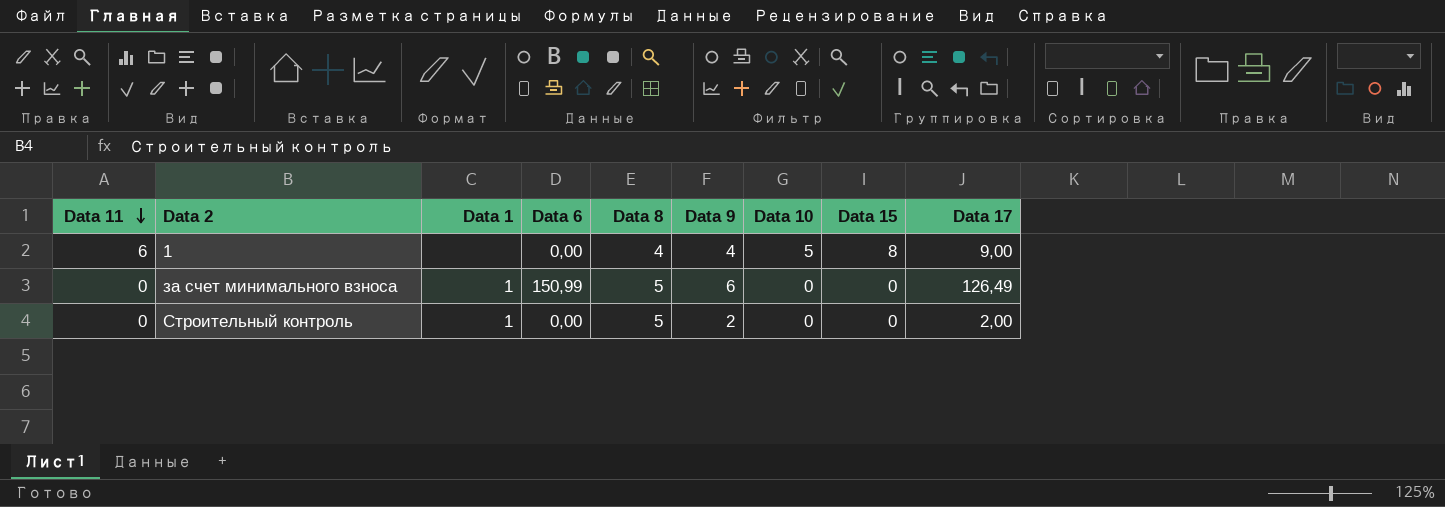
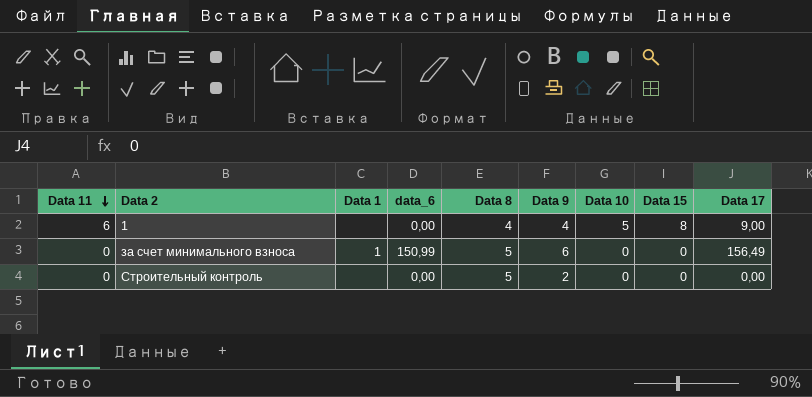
column name: Data 6 -> data_6
за счет минимального взноса | Data 17: 126,49 -> 156,49
Строительный контроль | Data 1: 1 -> none
Строительный контроль | Data 17: 2,00 -> 0,00

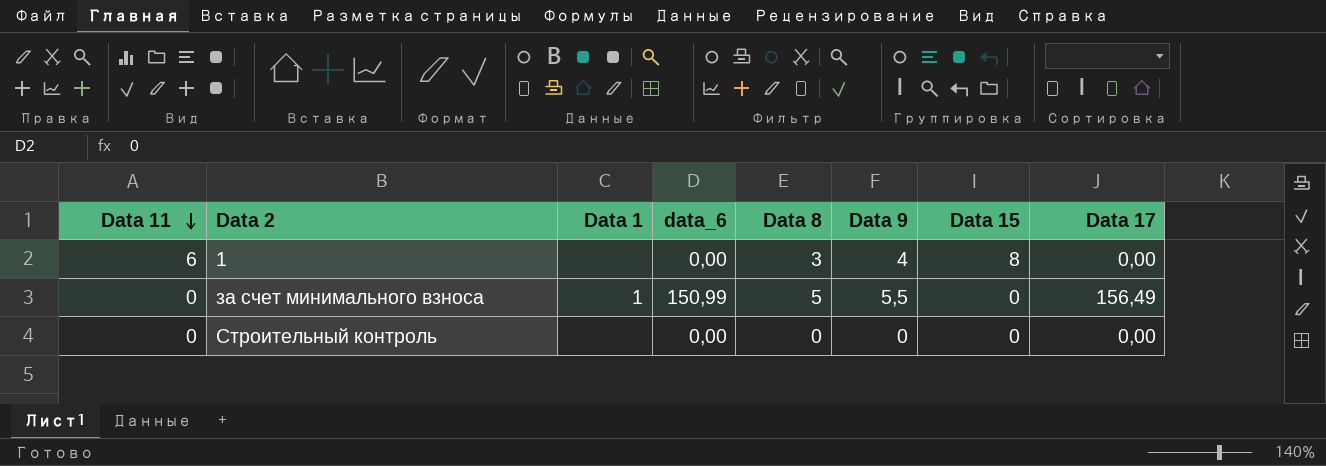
column Data 10 | position: 7 -> none
1 | Data 8: 4 -> 3
1 | Data 17: 9,00 -> 0,00
за счет минимального взноса | Data 9: 6 -> 5,5
Строительный контроль | Data 8: 5 -> 0
Строительный контроль | Data 9: 2 -> 0

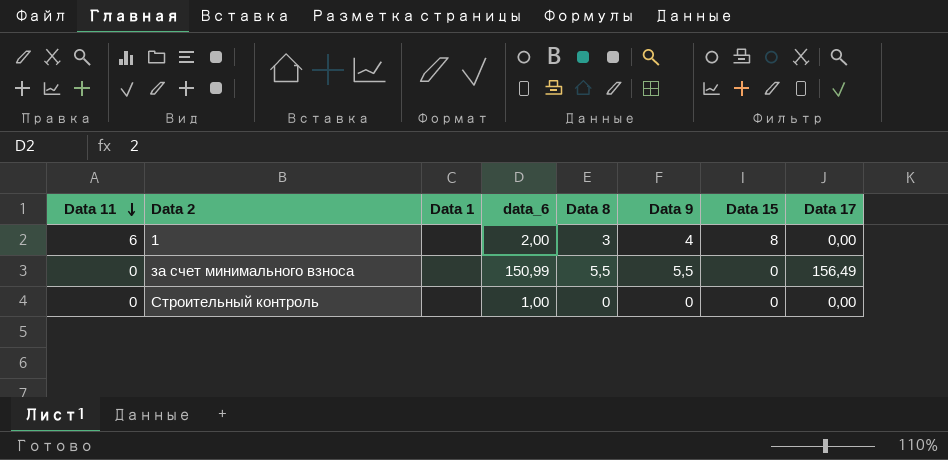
1 | data_6: 0,00 -> 2,00
за счет минимального взноса | Data 1: 1 -> none
за счет минимального взноса | Data 8: 5 -> 5,5
Строительный контроль | data_6: 0,00 -> 1,00

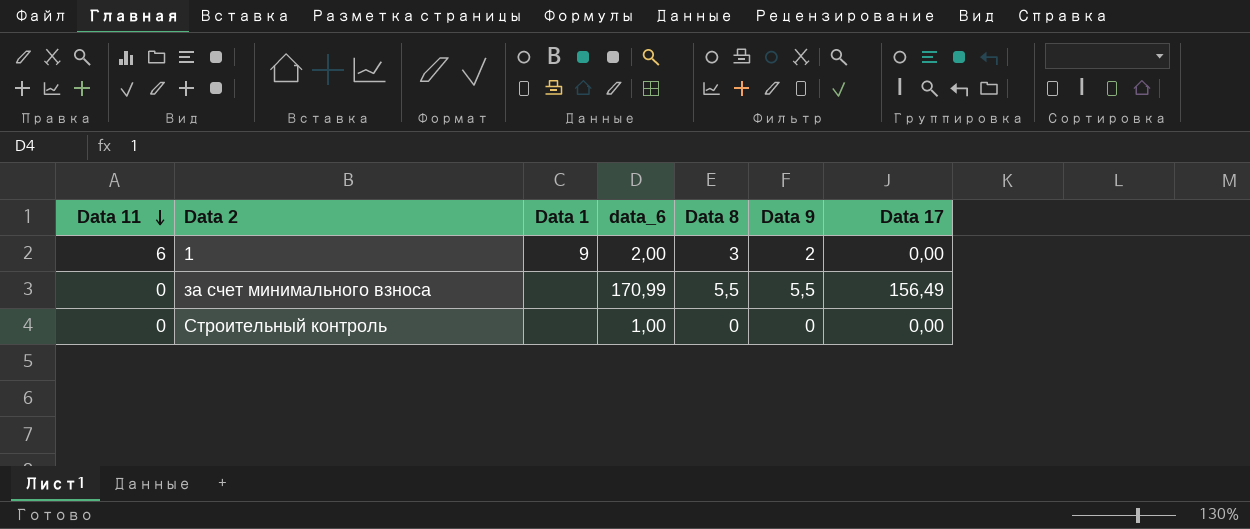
column Data 15 | position: 7 -> none
1 | Data 1: none -> 9
1 | Data 9: 4 -> 2
за счет минимального взноса | data_6: 150,99 -> 170,99

